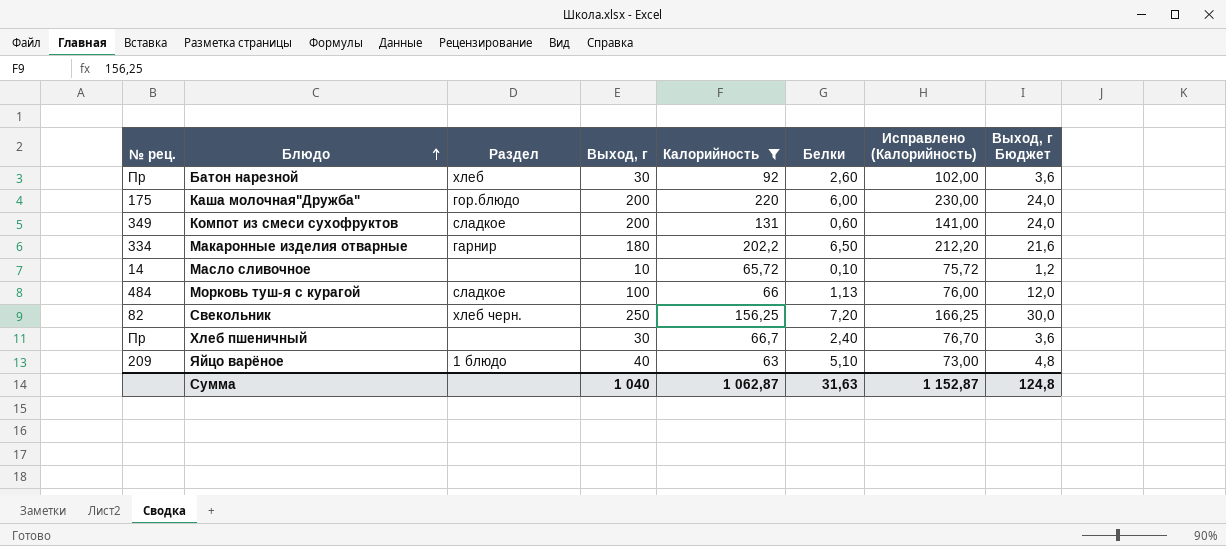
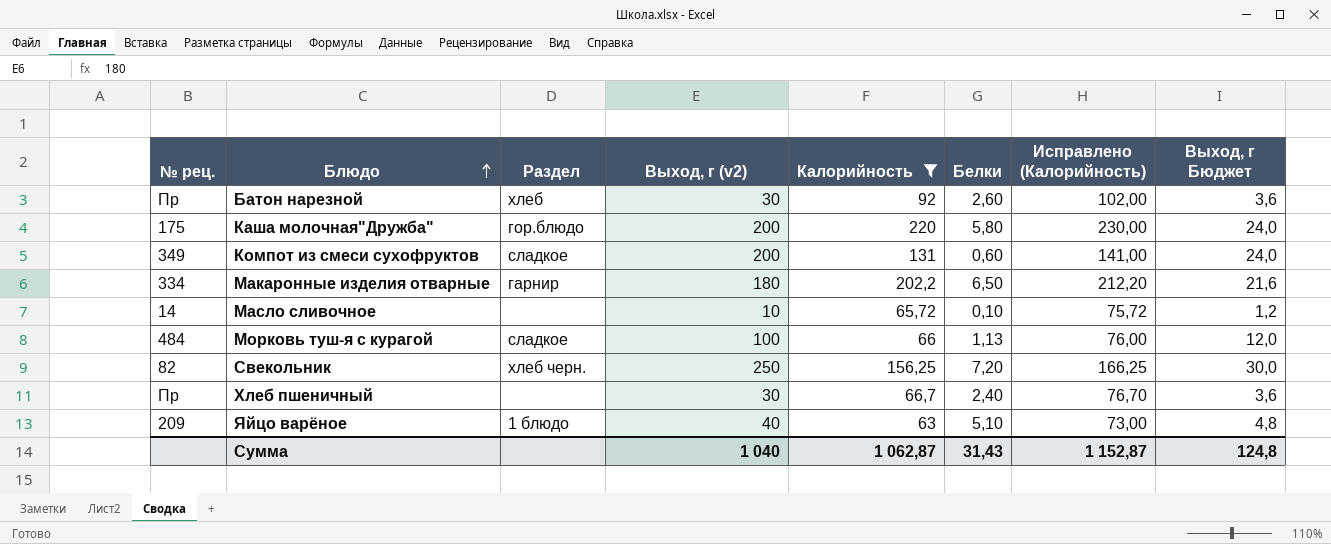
column name: Выход, г -> Выход, г (v2)
Каша молочная"Дружба" | Белки: 6,00 -> 5,80
Сумма | Белки: 31,63 -> 31,43

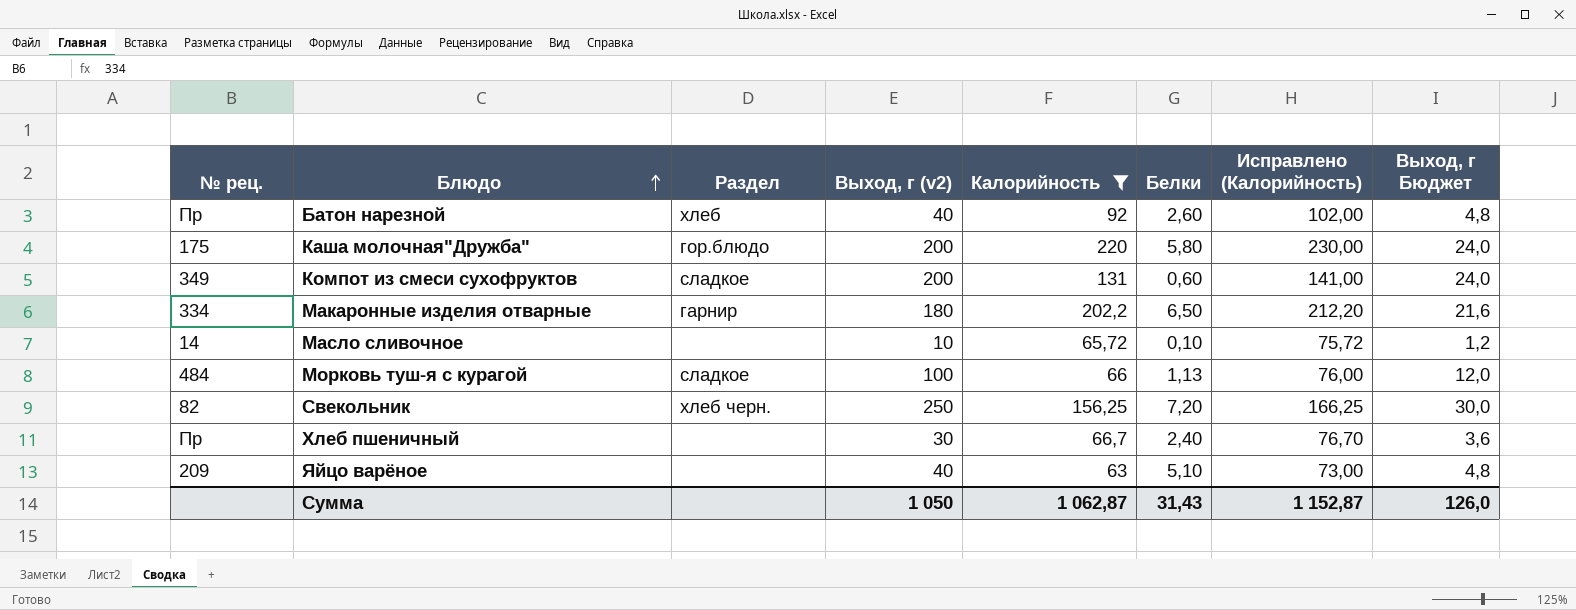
Батон нарезной | Выход, г (v2): 30 -> 40
Батон нарезной | Выход, г Бюджет: 3,6 -> 4,8
Яйцо варёное | Раздел: 1 блюдо -> none
Сумма | Выход, г (v2): 1 040 -> 1 050
Сумма | Выход, г Бюджет: 124,8 -> 126,0

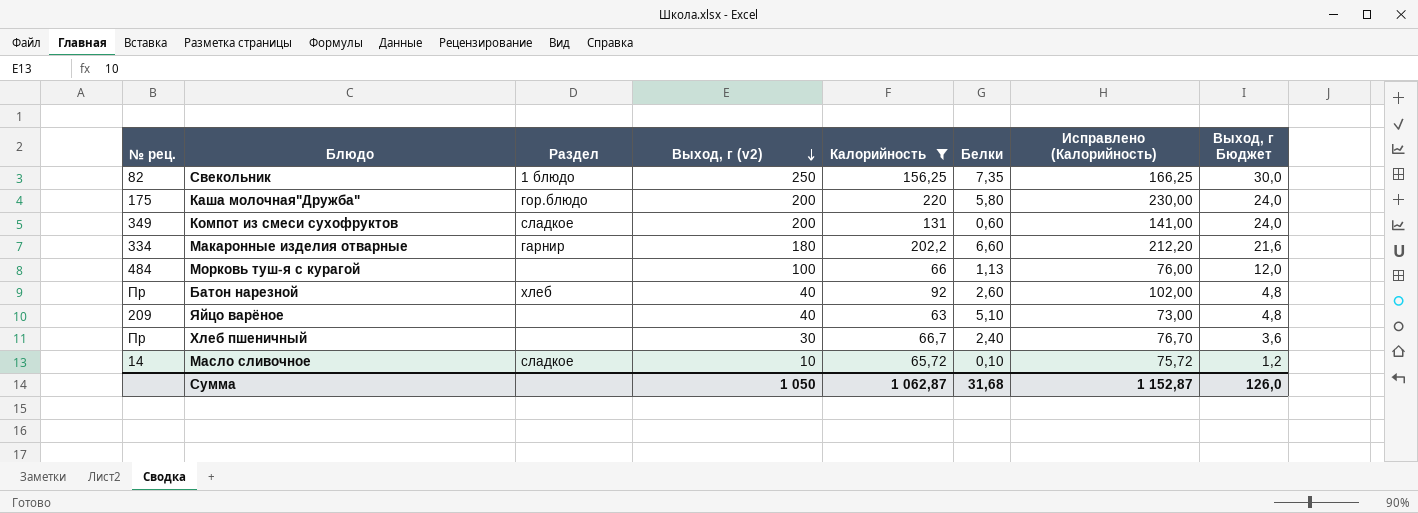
row order: Блюдо ascending -> Выход, г (v2) descending
Свекольник | Раздел: хлеб черн. -> 1 блюдо
Свекольник | Белки: 7,20 -> 7,35
Макаронные изделия отварные | Белки: 6,50 -> 6,60
Морковь туш-я с курагой | Раздел: сладкое -> none
Масло сливочное | Раздел: none -> сладкое
Сумма | Белки: 31,43 -> 31,68

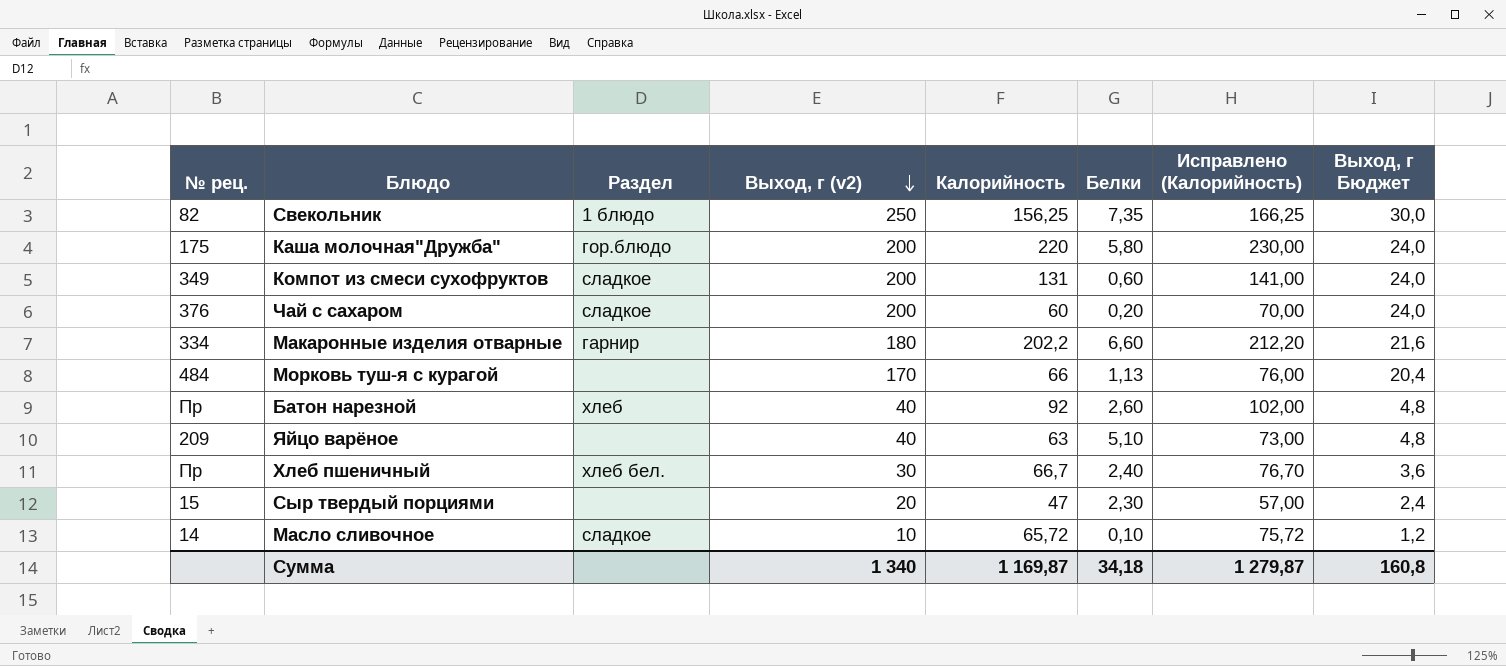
filter: Калорийность >= 63 -> none
Морковь туш-я с курагой | Выход, г (v2): 100 -> 170
Морковь туш-я с курагой | Выход, г Бюджет: 12,0 -> 20,4
Хлеб пшеничный | Раздел: none -> хлеб бел.
Сумма | Выход, г (v2): 1 050 -> 1 340
Сумма | Калорийность: 1 062,87 -> 1 169,87
Сумма | Белки: 31,68 -> 34,18
Сумма | Исправлено (Калорийность): 1 152,87 -> 1 279,87
Сумма | Выход, г Бюджет: 126,0 -> 160,8

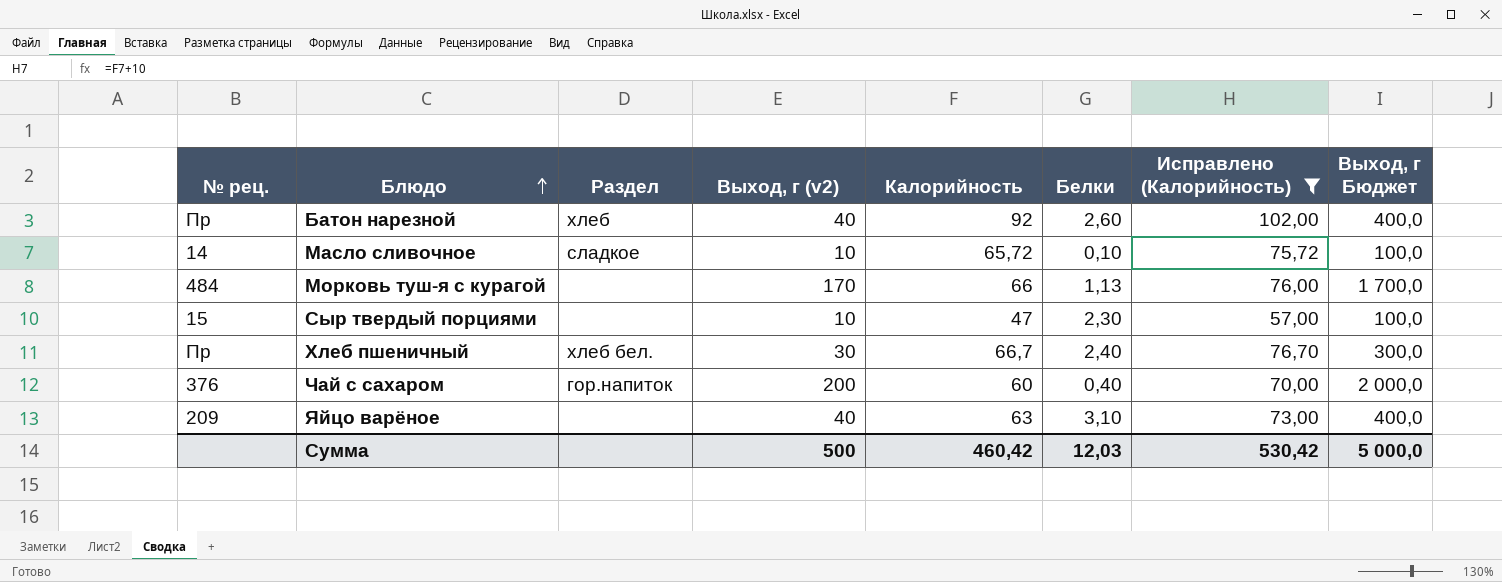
filter: none -> Исправлено (Калорийность) <= 102,00
row order: Выход, г (v2) descending -> Блюдо ascending
column Выход, г Бюджет | formula: [Выход, г (v2)] * 0,12 -> [Выход, г (v2)] * 10
Сыр твердый порциями | Выход, г (v2): 20 -> 10
Чай с сахаром | Раздел: сладкое -> гор.напиток
Чай с сахаром | Белки: 0,20 -> 0,40
Яйцо варёное | Белки: 5,10 -> 3,10
Сумма | Выход, г (v2): 1 340 -> 500
Сумма | Калорийность: 1 169,87 -> 460,42
Сумма | Белки: 34,18 -> 12,03
Сумма | Исправлено (Калорийность): 1 279,87 -> 530,42
Сумма | Выход, г Бюджет: 160,8 -> 5 000,0

